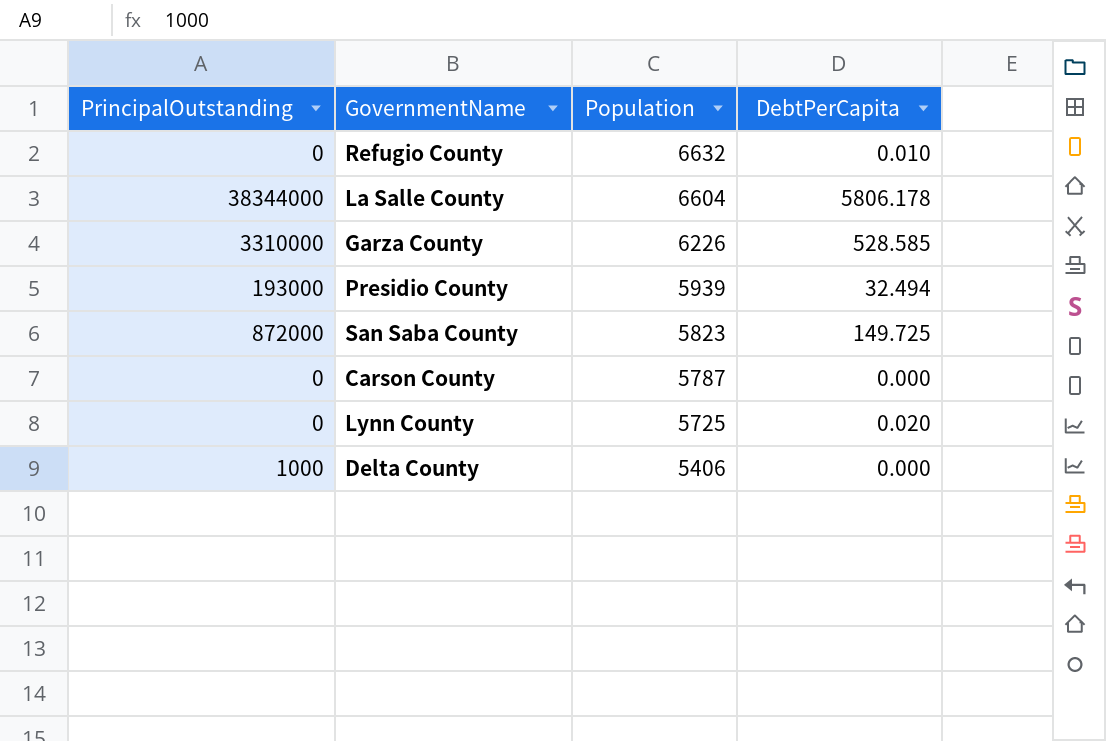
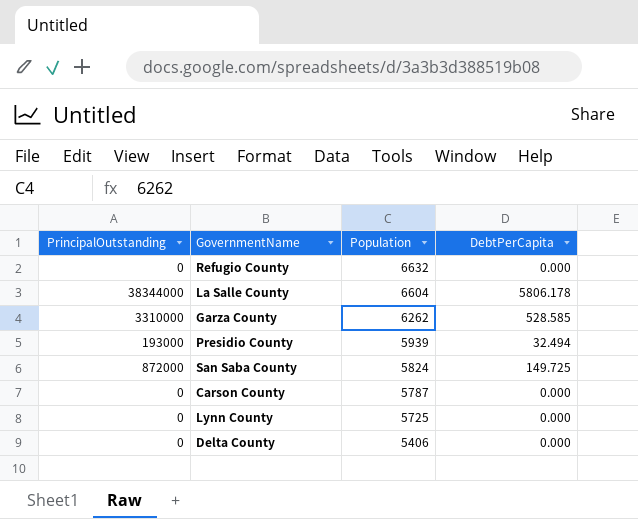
Refugio County | DebtPerCapita: 0.010 -> 0.000
Garza County | Population: 6226 -> 6262
San Saba County | Population: 5823 -> 5824
Lynn County | DebtPerCapita: 0.020 -> 0.000
Delta County | PrincipalOutstanding: 1000 -> 0

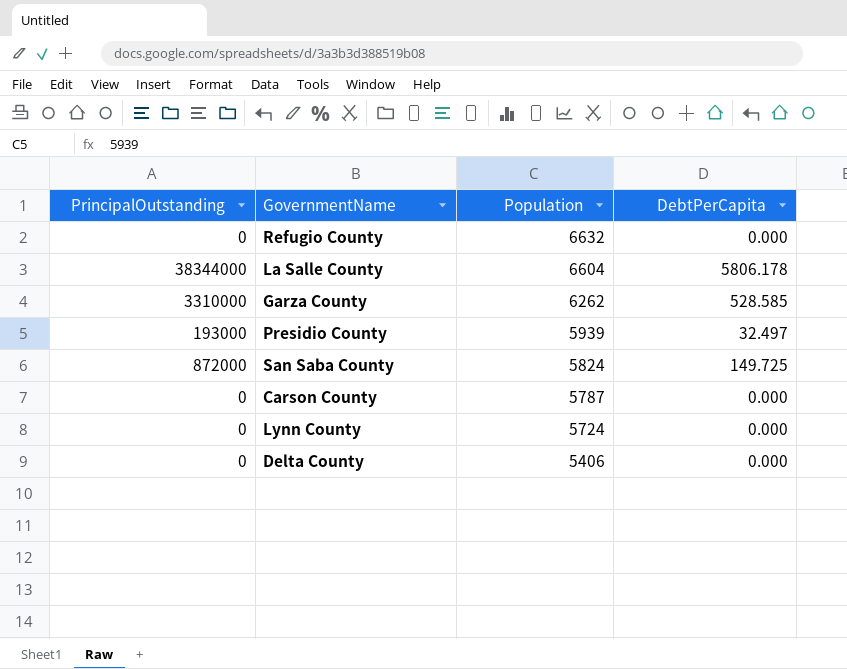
Presidio County | DebtPerCapita: 32.494 -> 32.497
Lynn County | Population: 5725 -> 5724

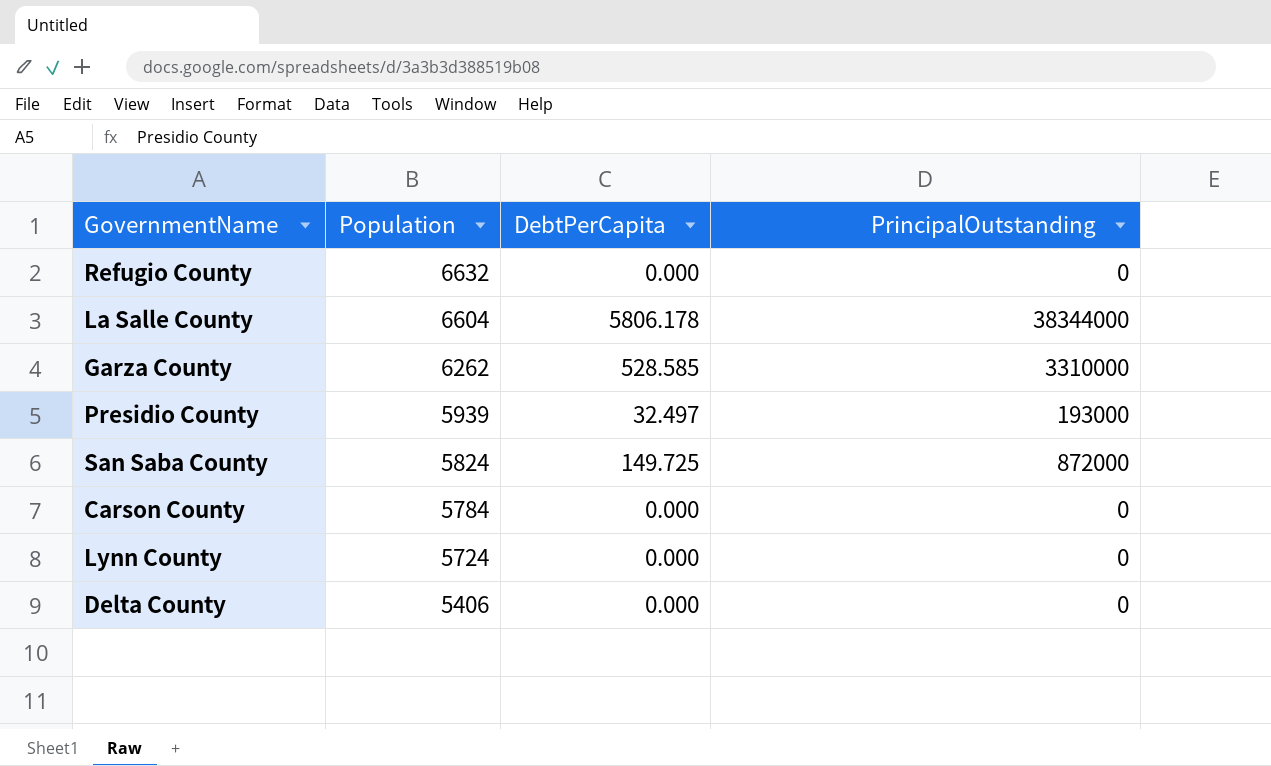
column PrincipalOutstanding | position: 1 -> 4
Carson County | Population: 5787 -> 5784

